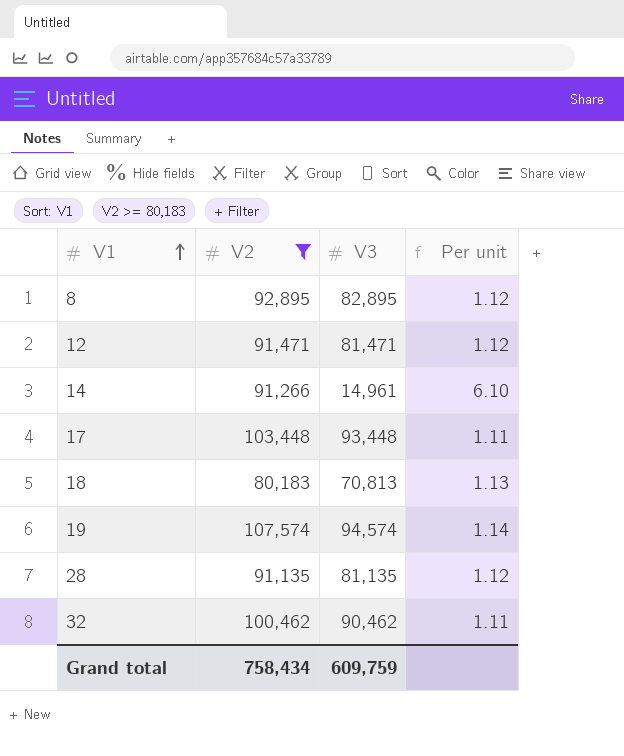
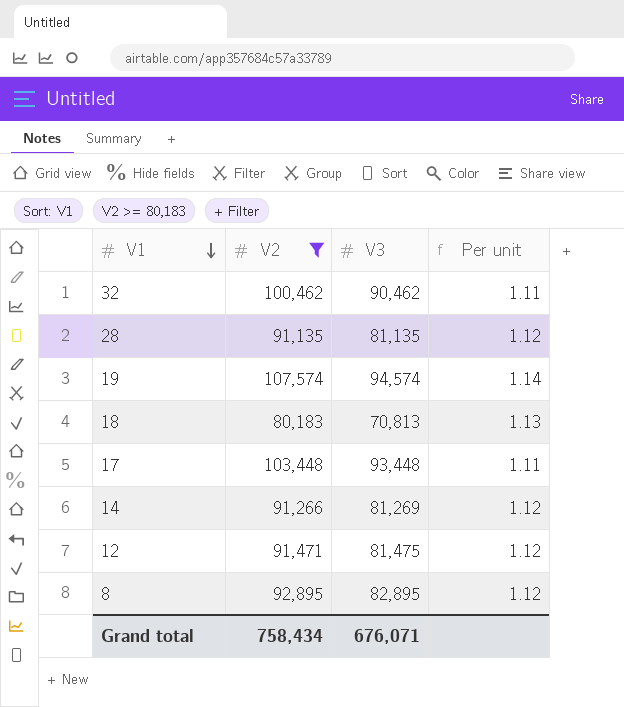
row order: V1 ascending -> V1 descending
14 | V3: 14,961 -> 81,269
14 | Per unit: 6.10 -> 1.12
12 | V3: 81,471 -> 81,475
Grand total | V3: 609,759 -> 676,071

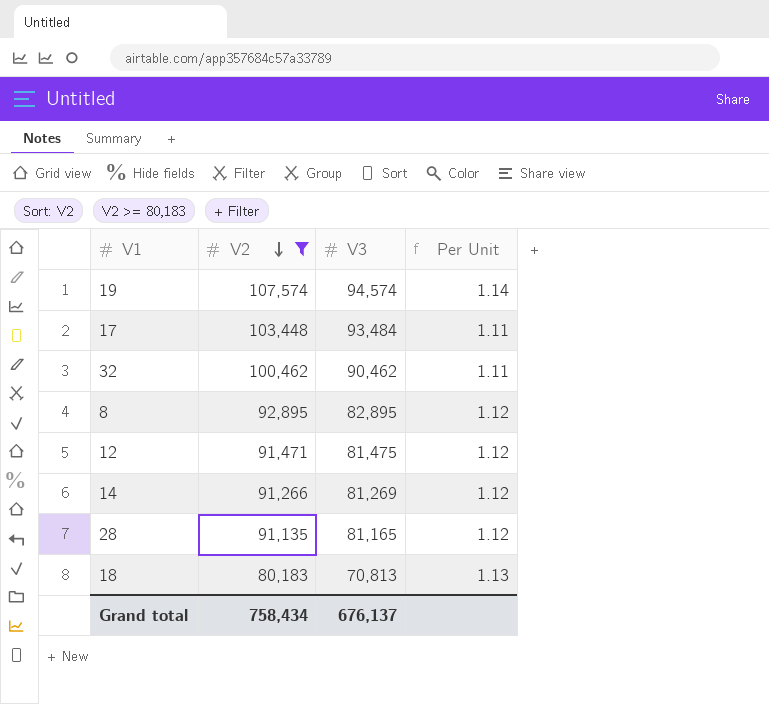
row order: V1 descending -> V2 descending
column name: Per unit -> Per Unit
17 | V3: 93,448 -> 93,484
28 | V3: 81,135 -> 81,165
Grand total | V3: 676,071 -> 676,137

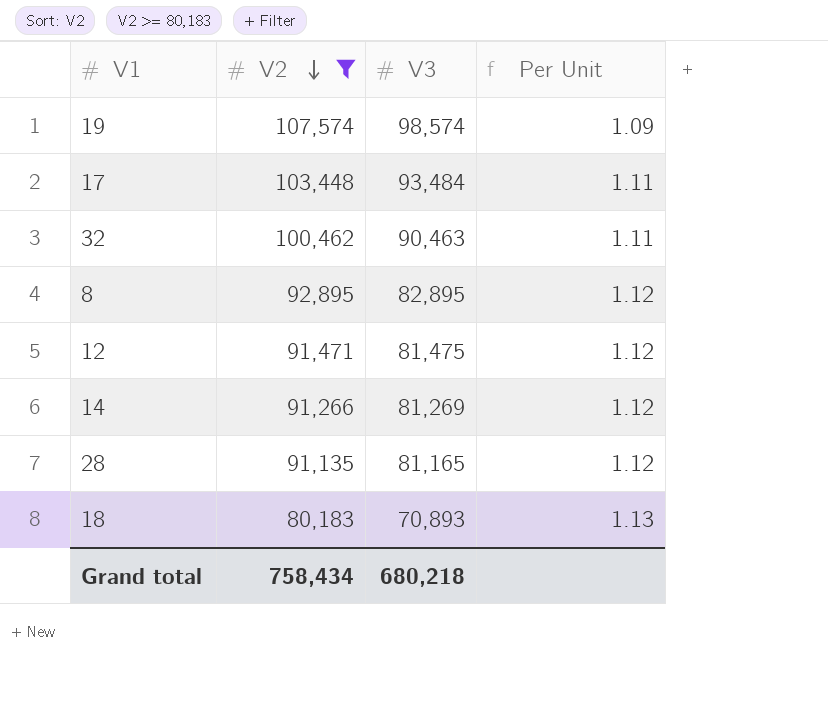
19 | V3: 94,574 -> 98,574
19 | Per Unit: 1.14 -> 1.09
32 | V3: 90,462 -> 90,463
18 | V3: 70,813 -> 70,893
Grand total | V3: 676,137 -> 680,218

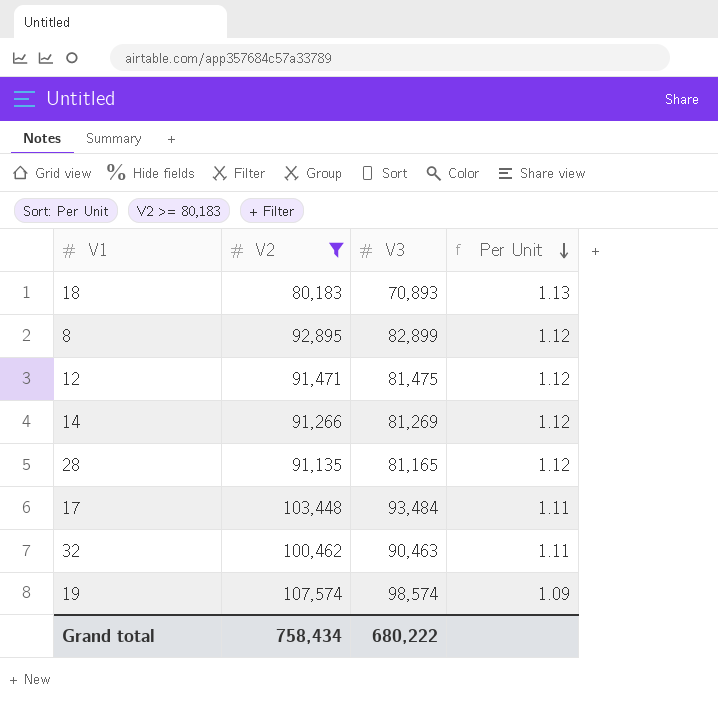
row order: V2 descending -> Per Unit descending
8 | V3: 82,895 -> 82,899
Grand total | V3: 680,218 -> 680,222

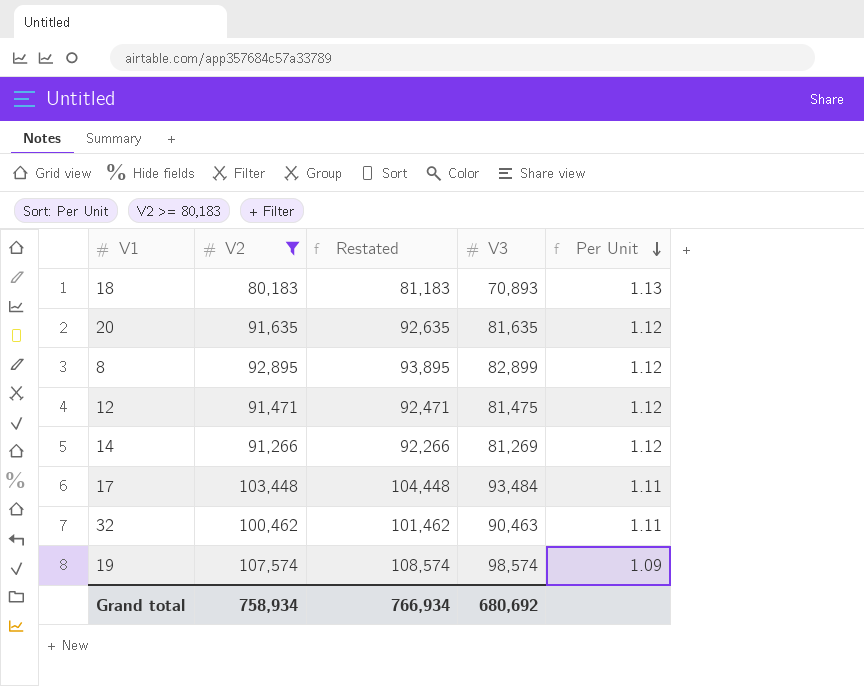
column Restated | formula: none -> [V2] + 1000
row 28: 91,135 | 81,165 | 1.12 -> none
row 20: none -> 91,635 | 92,635 | 81,635 | 1.12
Grand total | V2: 758,434 -> 758,934
Grand total | V3: 680,222 -> 680,692

